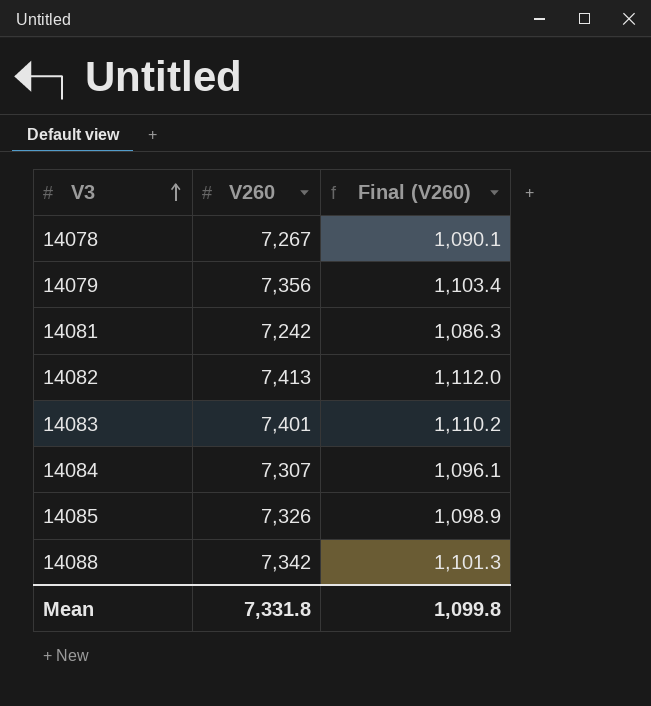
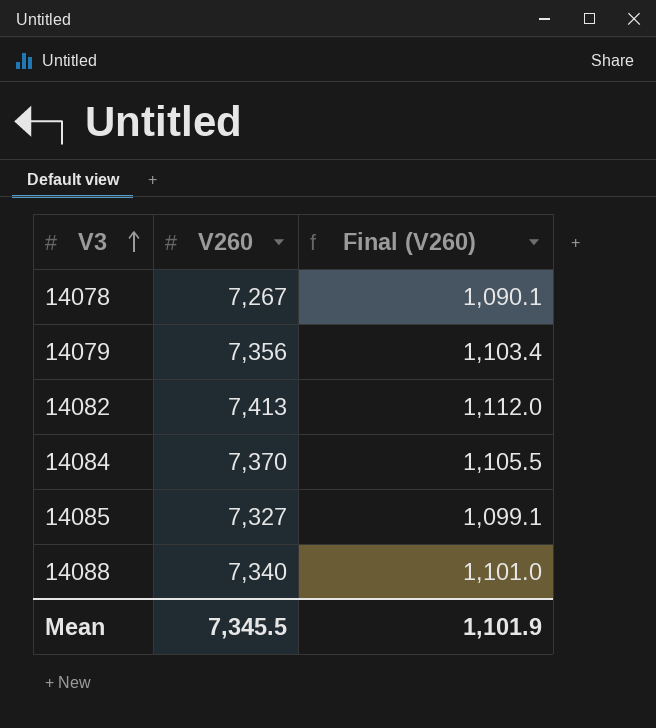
row 14081: 7,242 | 1,086.3 -> none
row 14083: 7,401 | 1,110.2 -> none
14084 | V260: 7,307 -> 7,370
14084 | Final (V260): 1,096.1 -> 1,105.5
14085 | V260: 7,326 -> 7,327
14085 | Final (V260): 1,098.9 -> 1,099.1
14088 | V260: 7,342 -> 7,340
14088 | Final (V260): 1,101.3 -> 1,101.0
Mean | V260: 7,331.8 -> 7,345.5
Mean | Final (V260): 1,099.8 -> 1,101.9

